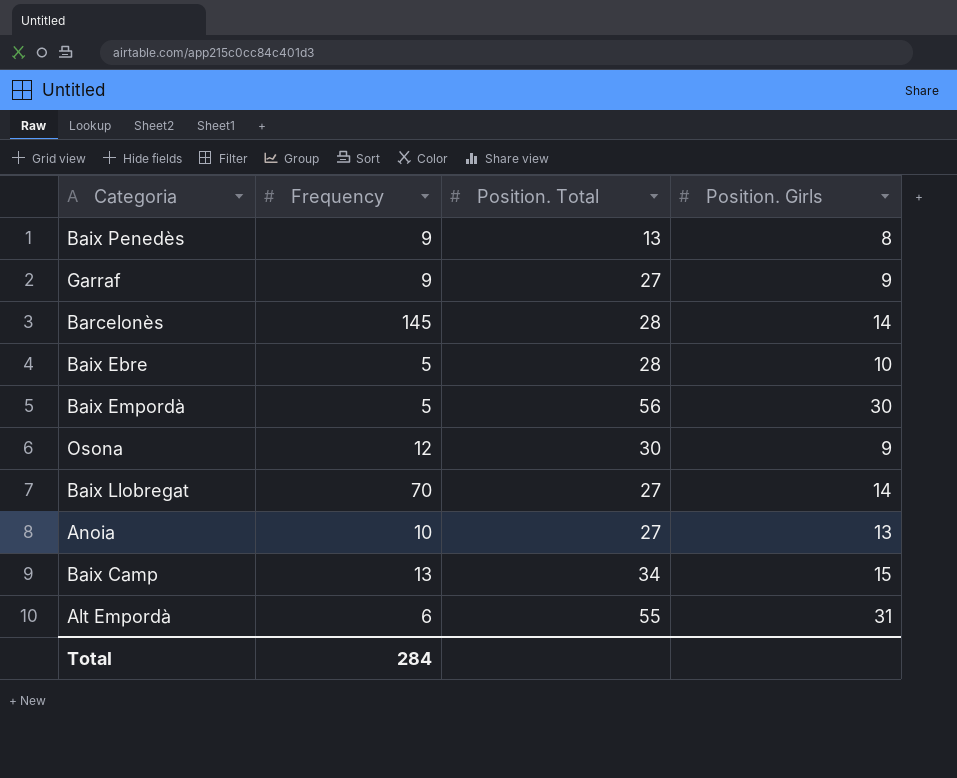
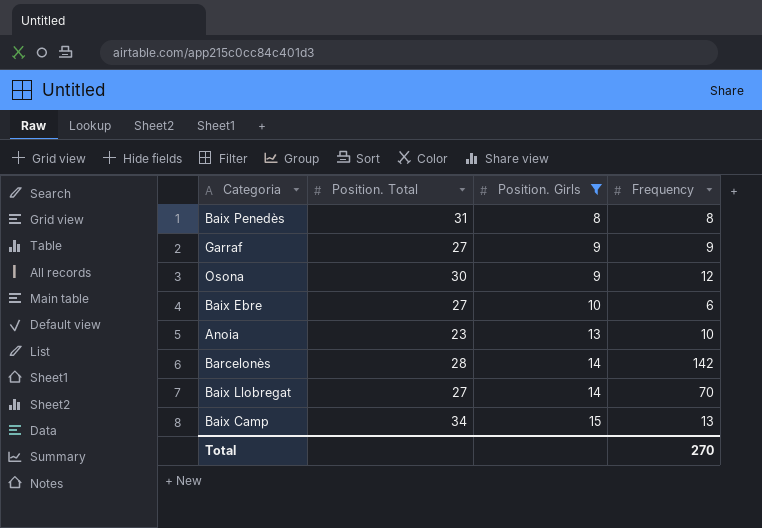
filter: none -> Position. Girls <= 15
row order: none -> Position. Girls ascending
column Frequency | position: 2 -> 4
Baix Penedès | Position. Total: 13 -> 31
Baix Penedès | Frequency: 9 -> 8
Baix Ebre | Position. Total: 28 -> 27
Baix Ebre | Frequency: 5 -> 6
Anoia | Position. Total: 27 -> 23
Barcelonès | Frequency: 145 -> 142
Total | Frequency: 284 -> 270

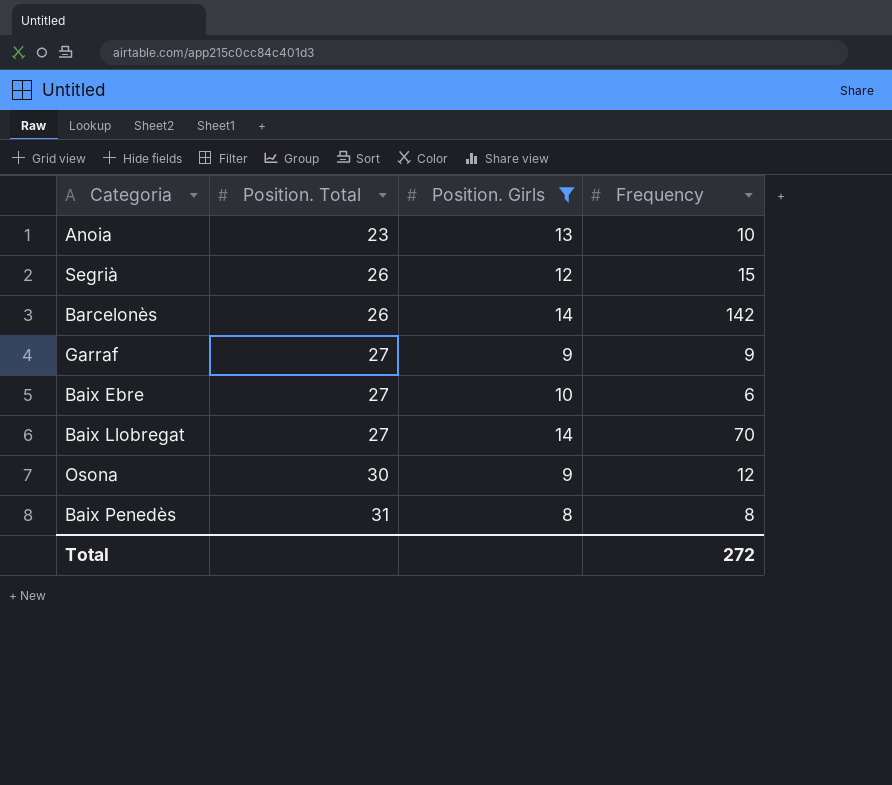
row order: Position. Girls ascending -> Position. Total ascending
row Baix Camp: 34 | 15 | 13 -> none
row Segrià: none -> 26 | 12 | 15
Barcelonès | Position. Total: 28 -> 26
Total | Frequency: 270 -> 272

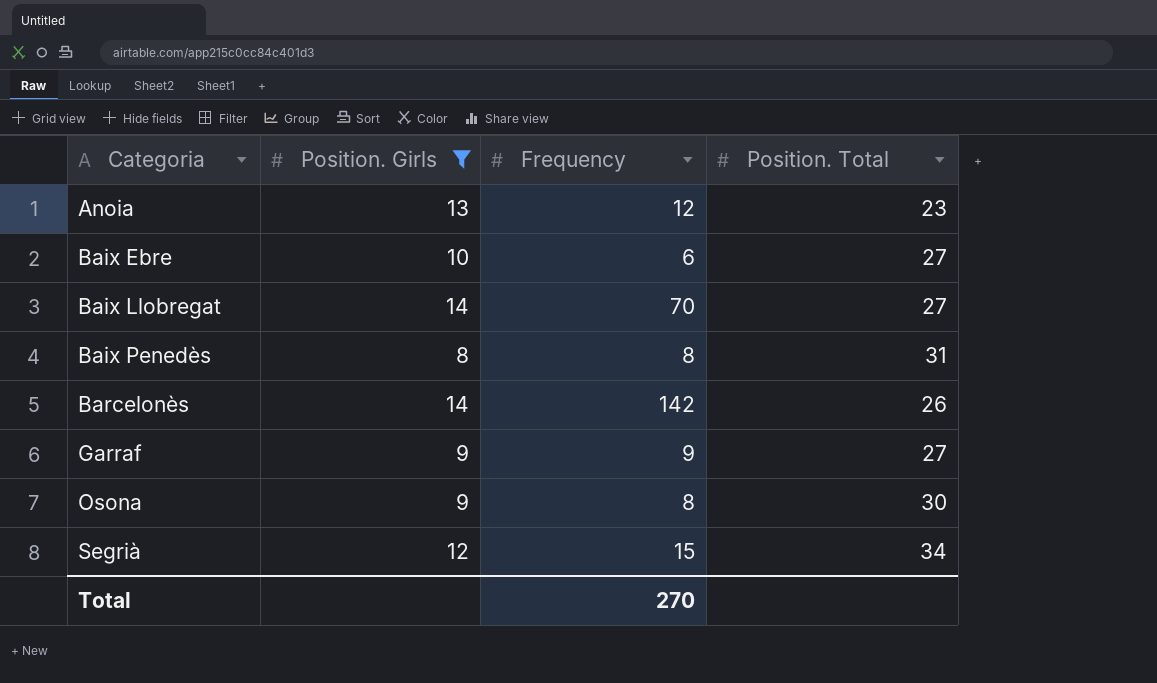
row order: Position. Total ascending -> Categoria ascending
column Position. Total | position: 2 -> 4
Anoia | Frequency: 10 -> 12
Osona | Frequency: 12 -> 8
Segrià | Position. Total: 26 -> 34
Total | Frequency: 272 -> 270

